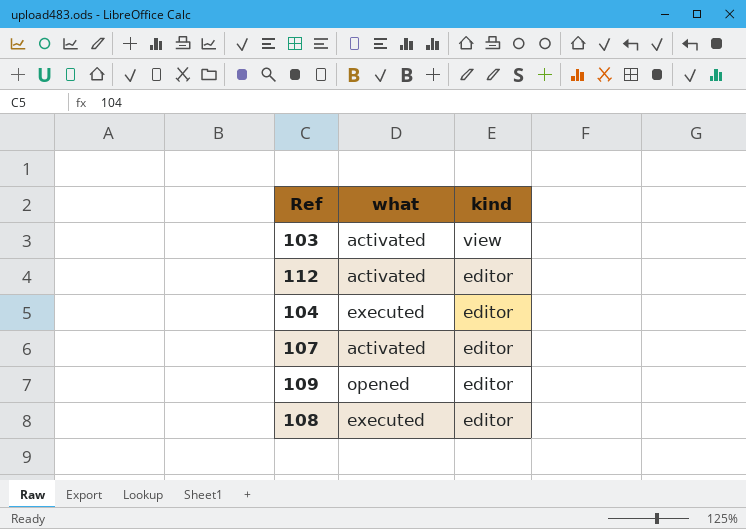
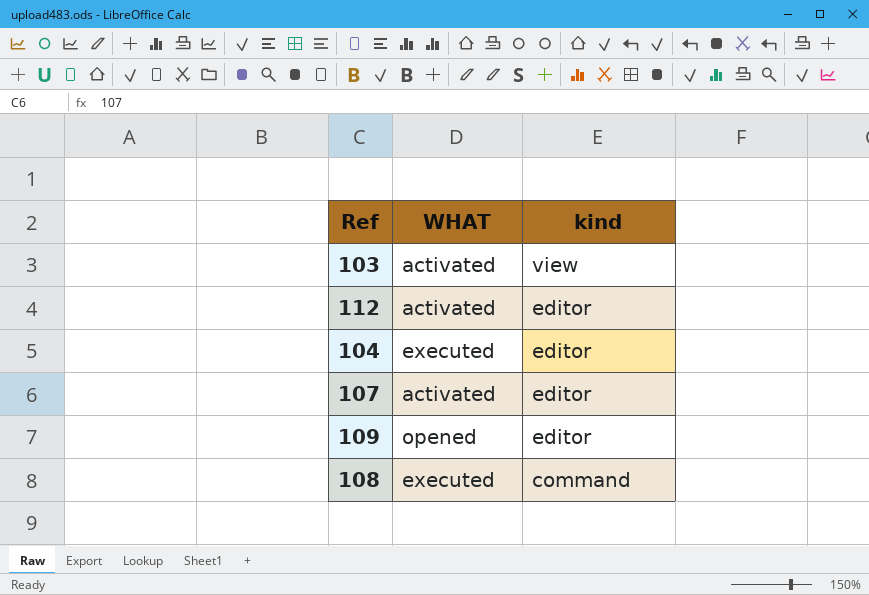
column name: what -> WHAT
108 | kind: editor -> command

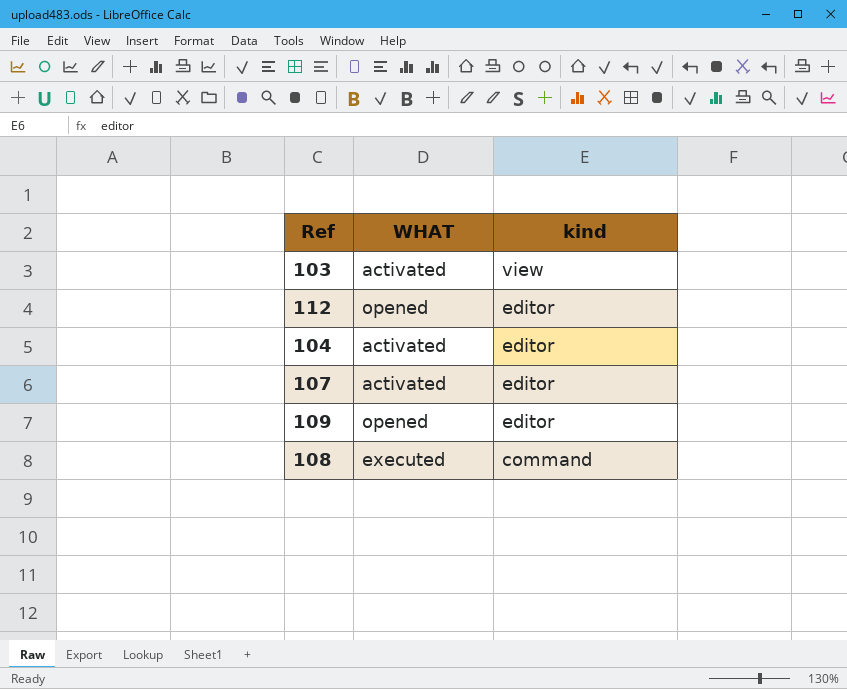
112 | WHAT: activated -> opened
104 | WHAT: executed -> activated

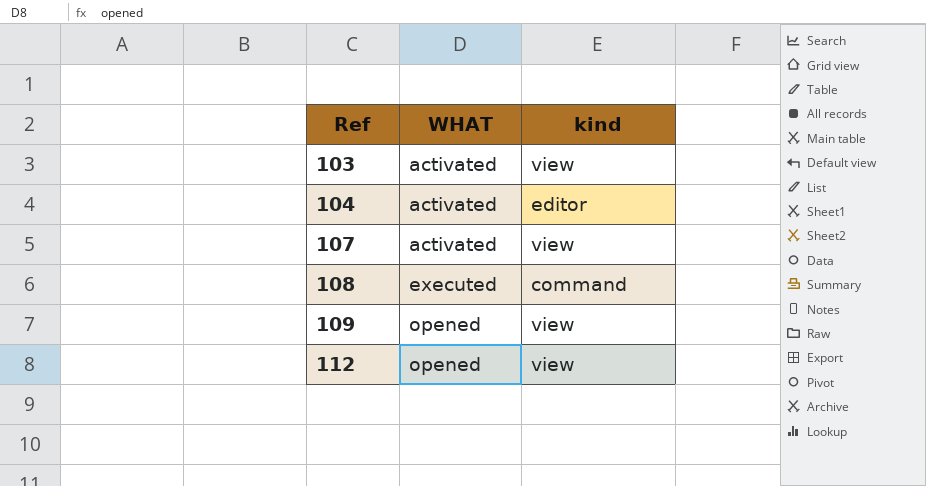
row order: kind descending -> Ref ascending
107 | kind: editor -> view
109 | kind: editor -> view
112 | kind: editor -> view

